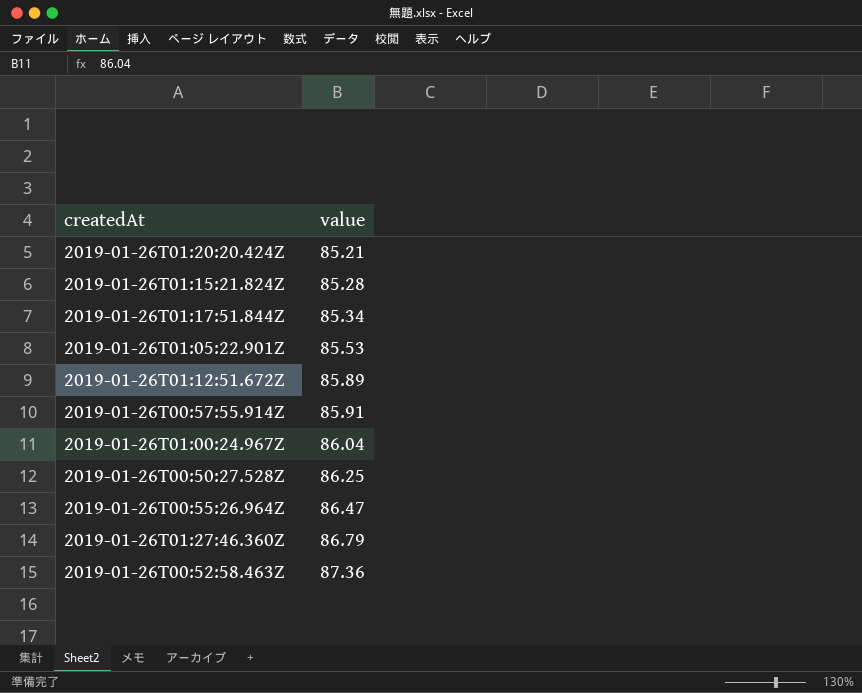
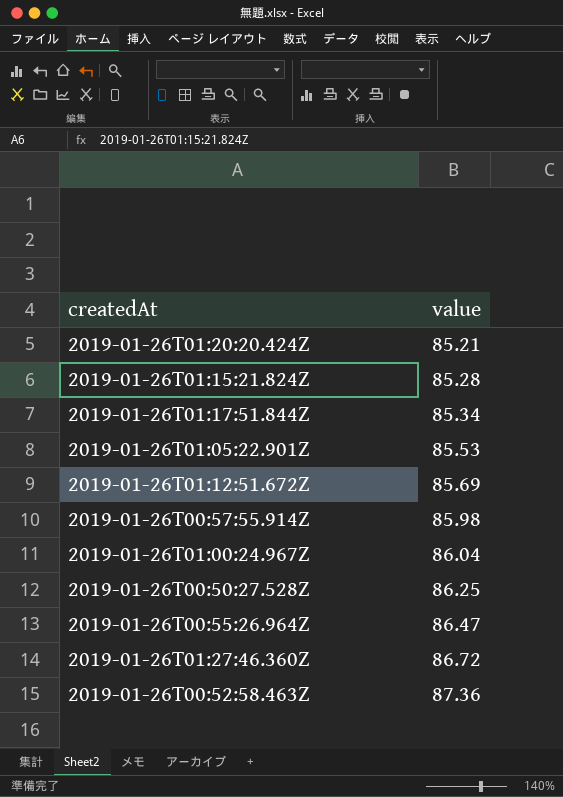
2019-01-26T01:12:51.672Z | value: 85.89 -> 85.69
2019-01-26T00:57:55.914Z | value: 85.91 -> 85.98
2019-01-26T01:27:46.360Z | value: 86.79 -> 86.72

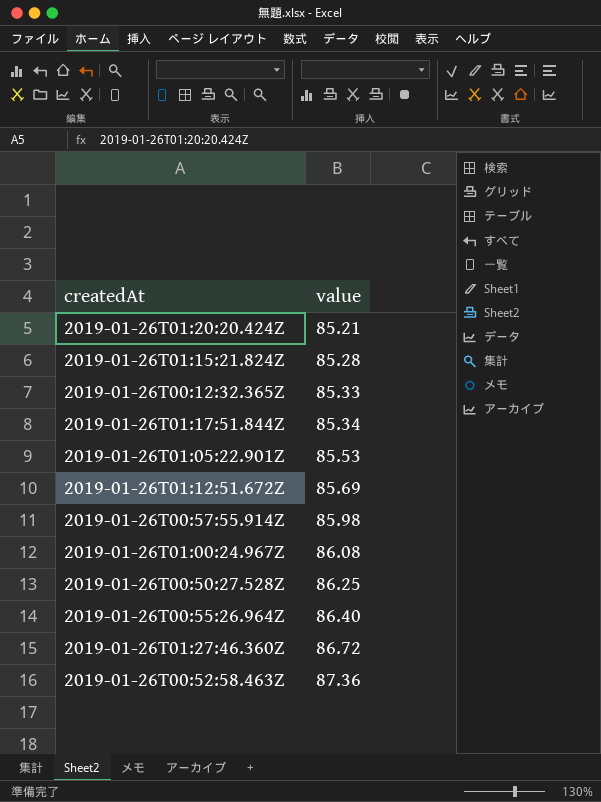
row 2019-01-26T00:12:32.365Z: none -> 85.33
2019-01-26T01:00:24.967Z | value: 86.04 -> 86.08
2019-01-26T00:55:26.964Z | value: 86.47 -> 86.40

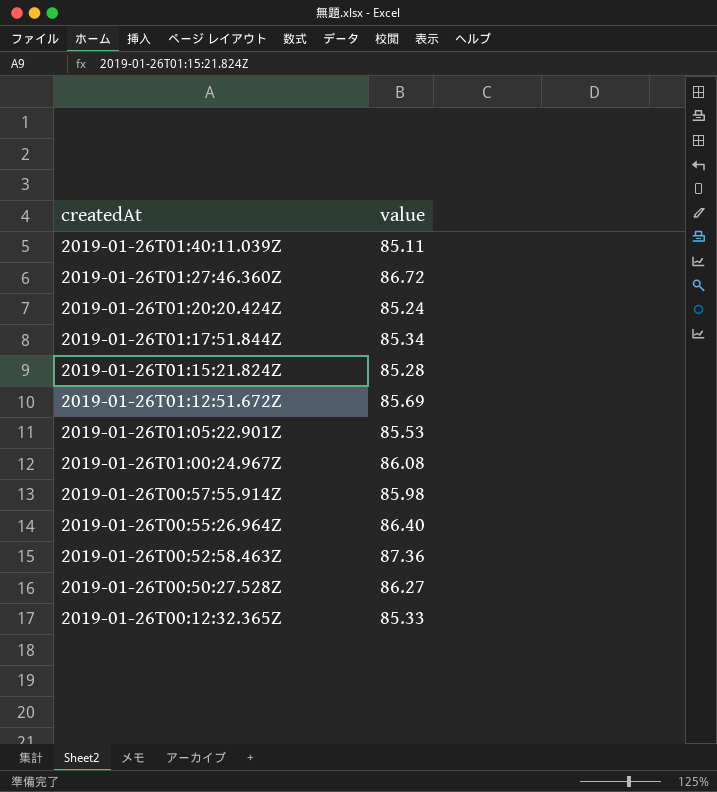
row order: value ascending -> createdAt descending
row 2019-01-26T01:40:11.039Z: none -> 85.11
2019-01-26T01:20:20.424Z | value: 85.21 -> 85.24
2019-01-26T00:50:27.528Z | value: 86.25 -> 86.27

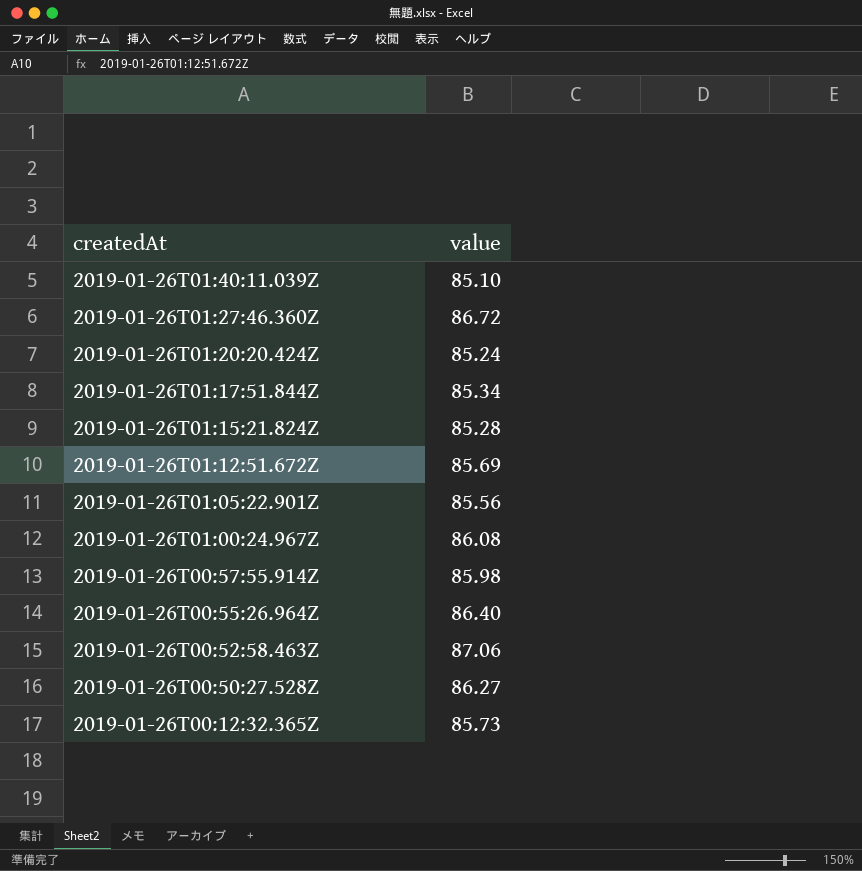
2019-01-26T01:40:11.039Z | value: 85.11 -> 85.10
2019-01-26T01:05:22.901Z | value: 85.53 -> 85.56
2019-01-26T00:52:58.463Z | value: 87.36 -> 87.06
2019-01-26T00:12:32.365Z | value: 85.33 -> 85.73

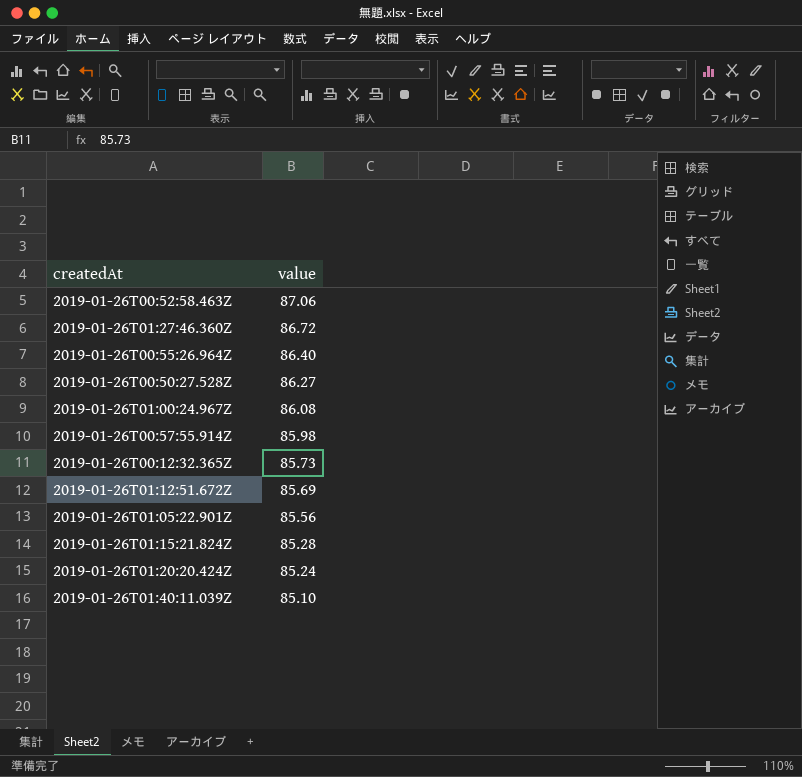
row order: createdAt descending -> value descending
row 2019-01-26T01:17:51.844Z: 85.34 -> none

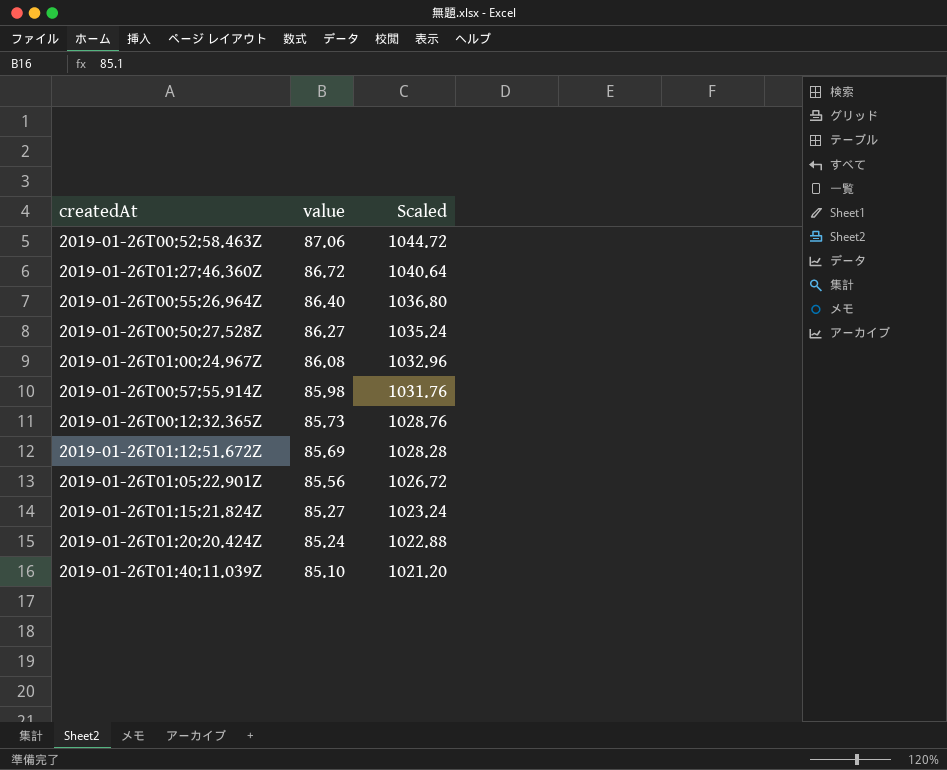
column Scaled | formula: none -> [value] * 12
2019-01-26T01:15:21.824Z | value: 85.28 -> 85.27

